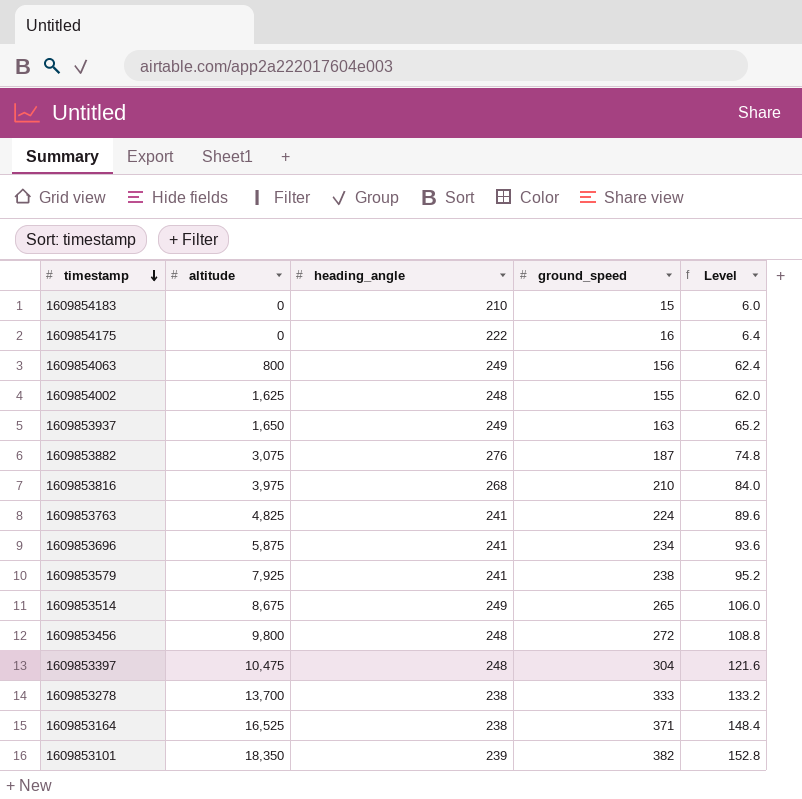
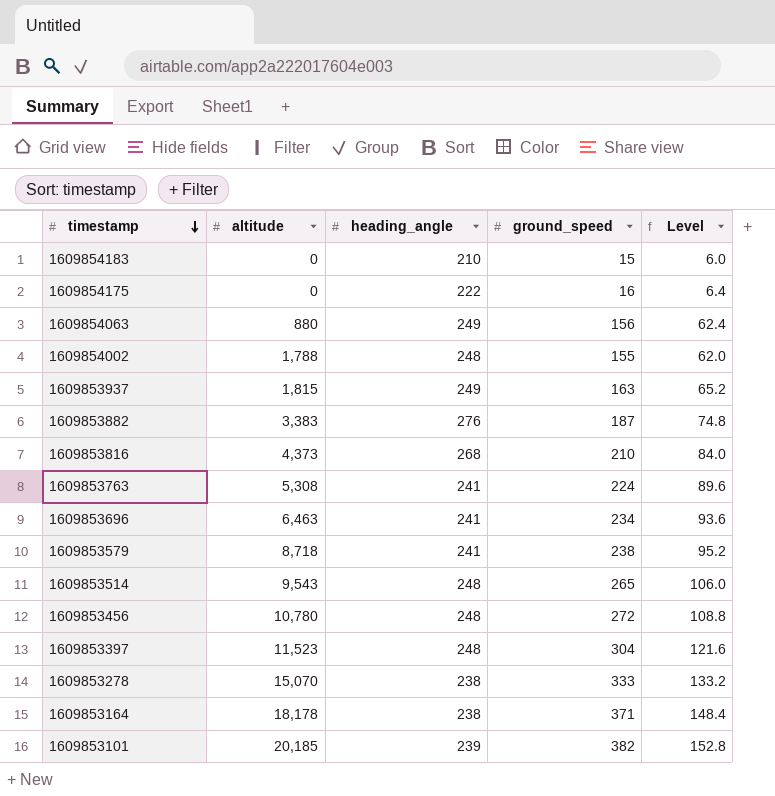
1609854063 | altitude: 800 -> 880
1609854002 | altitude: 1,625 -> 1,788
1609853937 | altitude: 1,650 -> 1,815
1609853882 | altitude: 3,075 -> 3,383
1609853816 | altitude: 3,975 -> 4,373
1609853763 | altitude: 4,825 -> 5,308
1609853696 | altitude: 5,875 -> 6,463
1609853579 | altitude: 7,925 -> 8,718
1609853514 | altitude: 8,675 -> 9,543
1609853514 | heading_angle: 249 -> 248
1609853456 | altitude: 9,800 -> 10,780
1609853397 | altitude: 10,475 -> 11,523
1609853278 | altitude: 13,700 -> 15,070
1609853164 | altitude: 16,525 -> 18,178
1609853101 | altitude: 18,350 -> 20,185

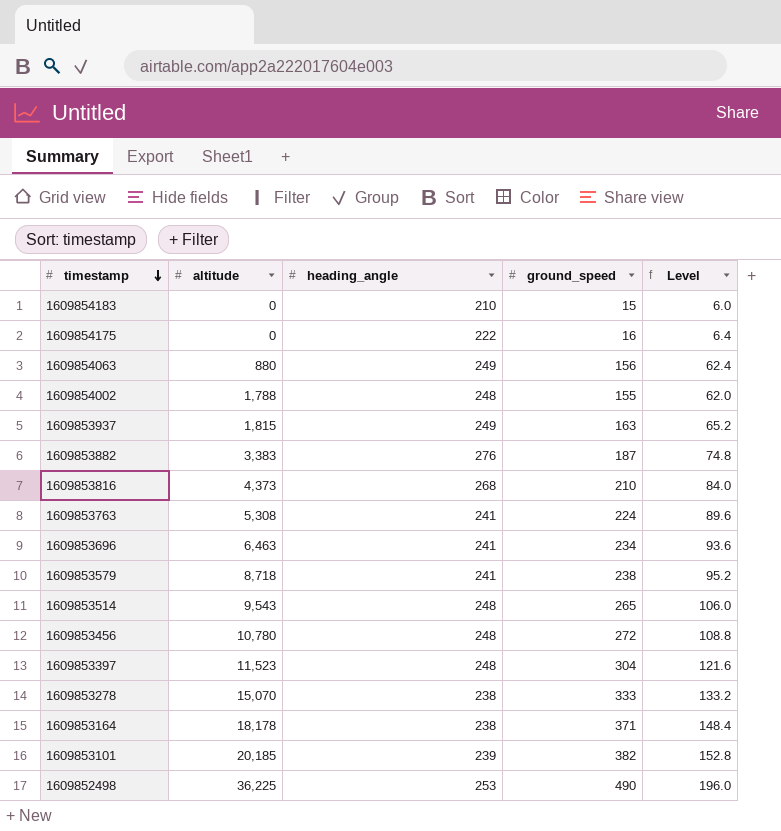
row 1609852498: none -> 36,225 | 253 | 490 | 196.0

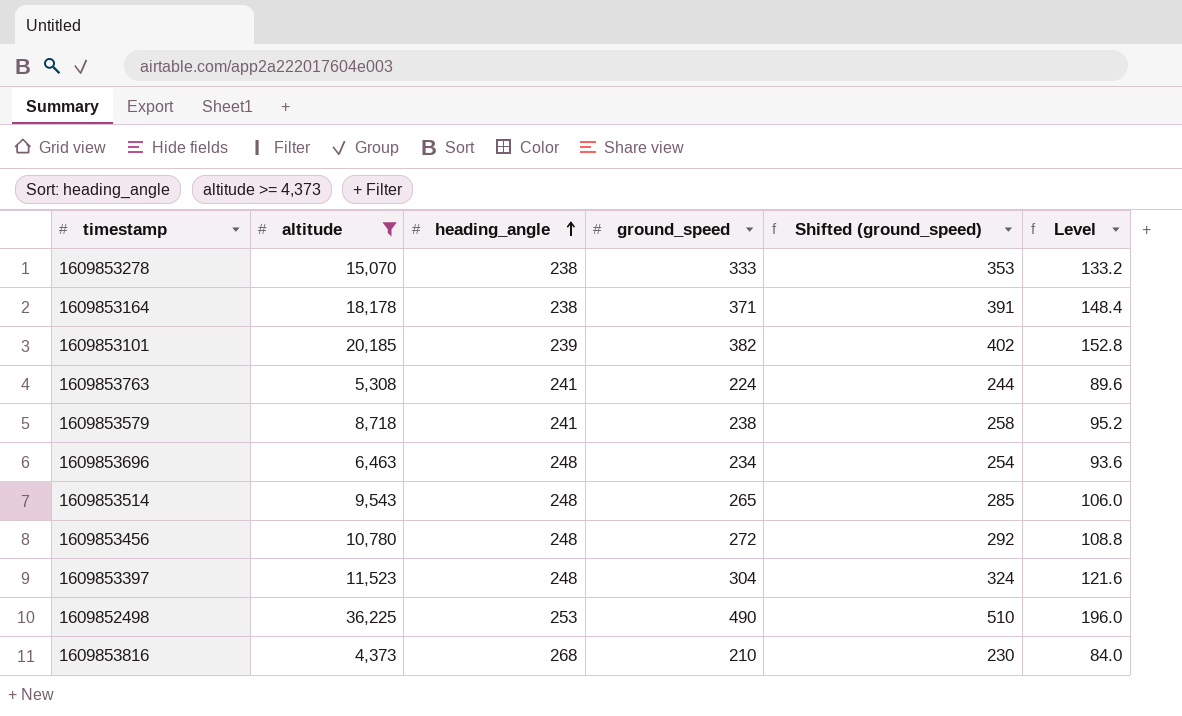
filter: none -> altitude >= 4,373
row order: timestamp descending -> heading_angle ascending
column Shifted (ground_speed) | formula: none -> [ground_speed] + 20
1609853696 | heading_angle: 241 -> 248

